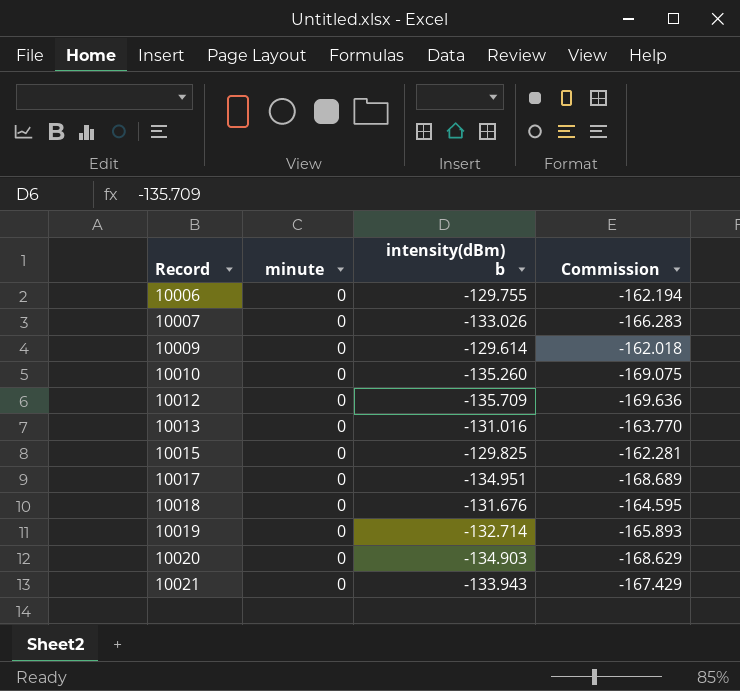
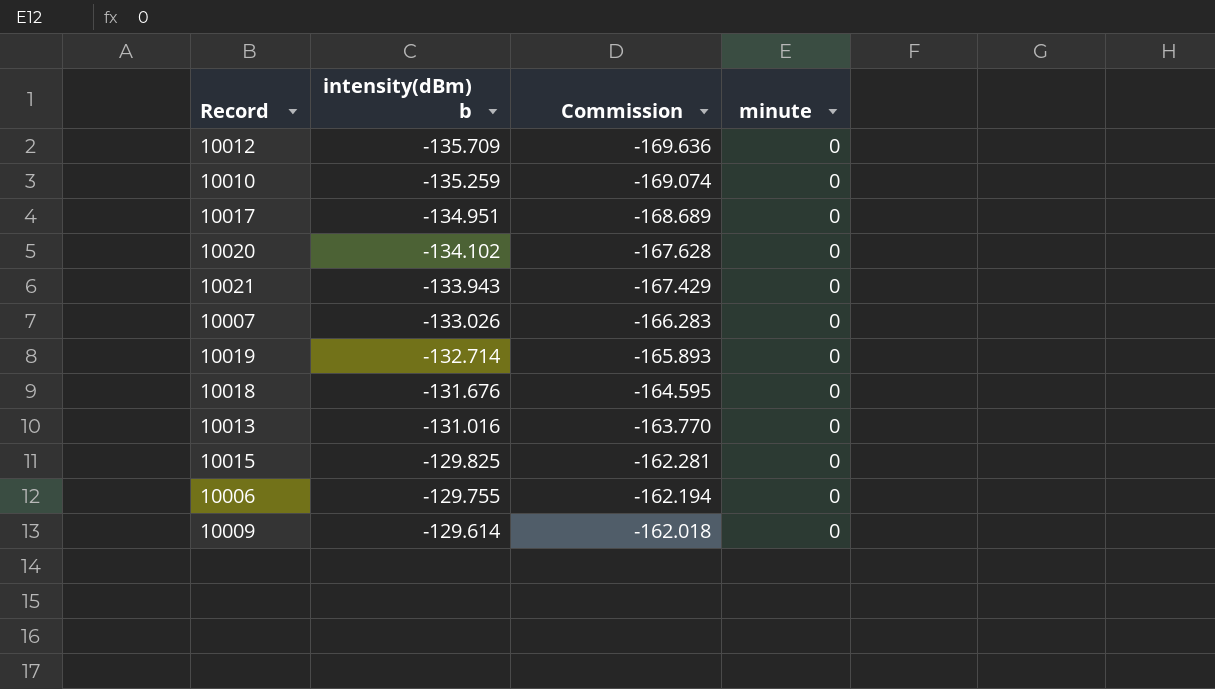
row order: Record ascending -> intensity(dBm) b ascending
column minute | position: 2 -> 4
10010 | intensity(dBm) b: -135.260 -> -135.259
10010 | Commission: -169.075 -> -169.074
10020 | intensity(dBm) b: -134.903 -> -134.102
10020 | Commission: -168.629 -> -167.628

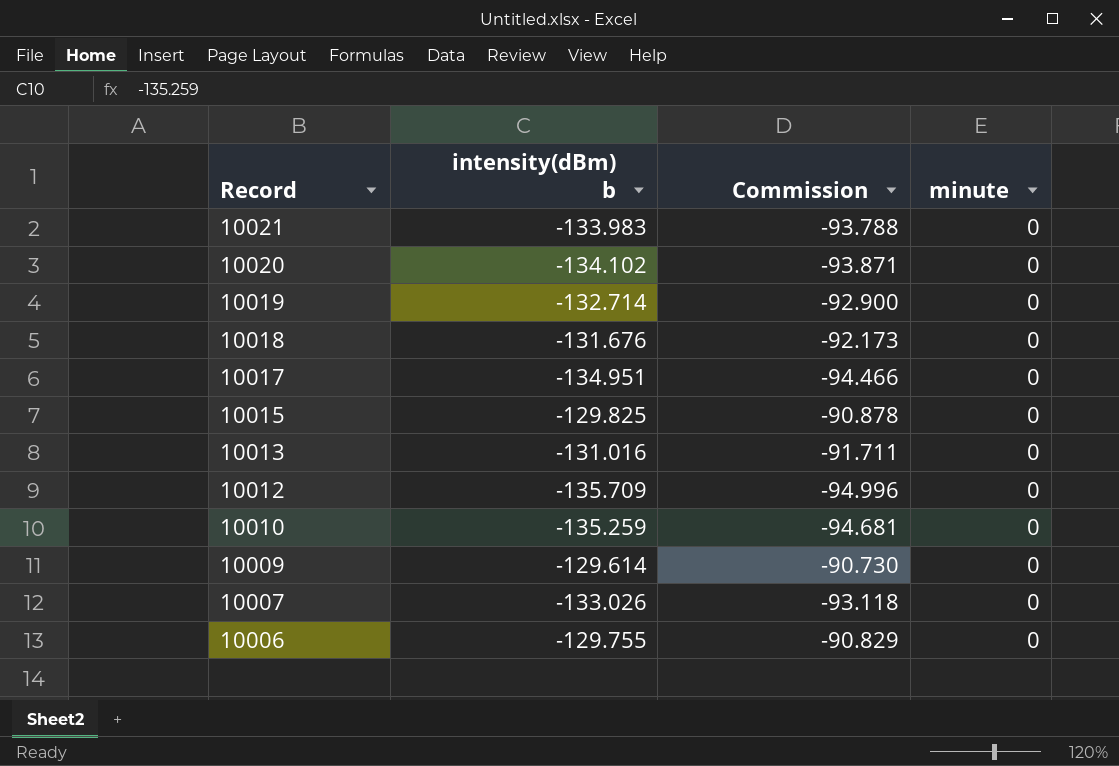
row order: intensity(dBm) b ascending -> Record descending
column Commission | formula: [intensity(dBm) b] * 1.25 -> [intensity(dBm) b] * 0.7
10021 | intensity(dBm) b: -133.943 -> -133.983

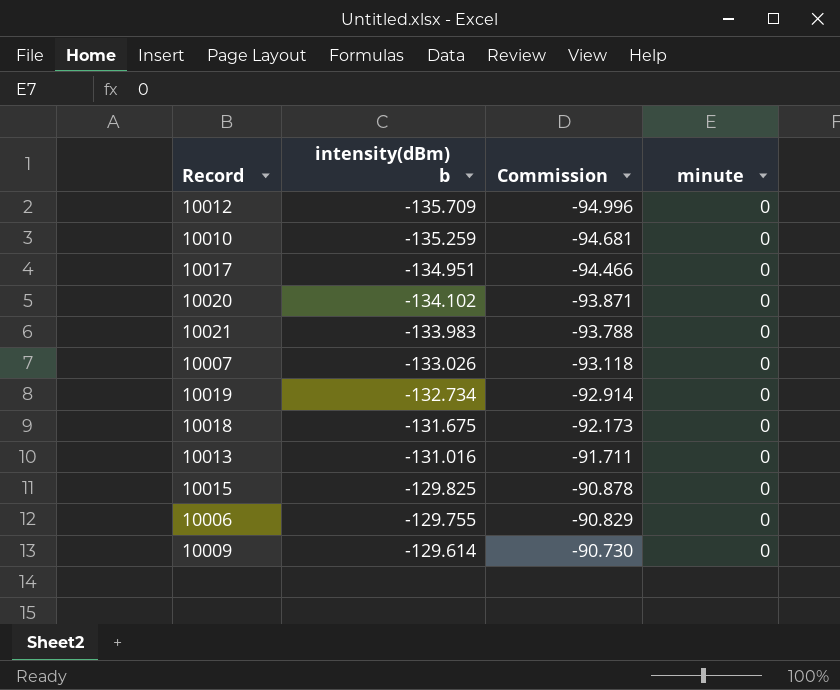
row order: Record descending -> intensity(dBm) b ascending
10019 | intensity(dBm) b: -132.714 -> -132.734
10019 | Commission: -92.900 -> -92.914
10018 | intensity(dBm) b: -131.676 -> -131.675

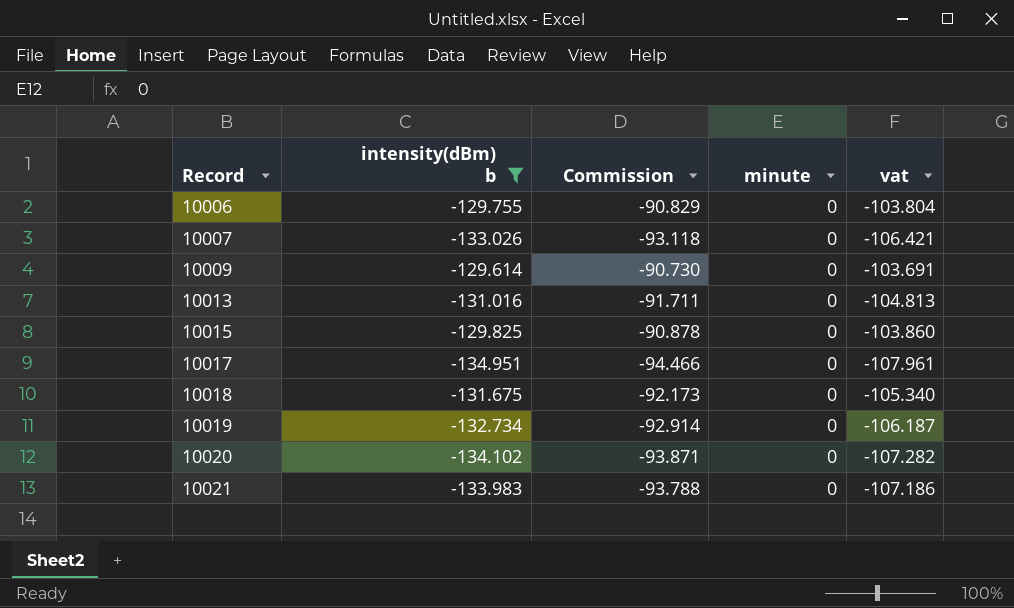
filter: none -> intensity(dBm) b >= -134.951
row order: intensity(dBm) b ascending -> Record ascending
column vat | formula: none -> [intensity(dBm) b] * 0.8

